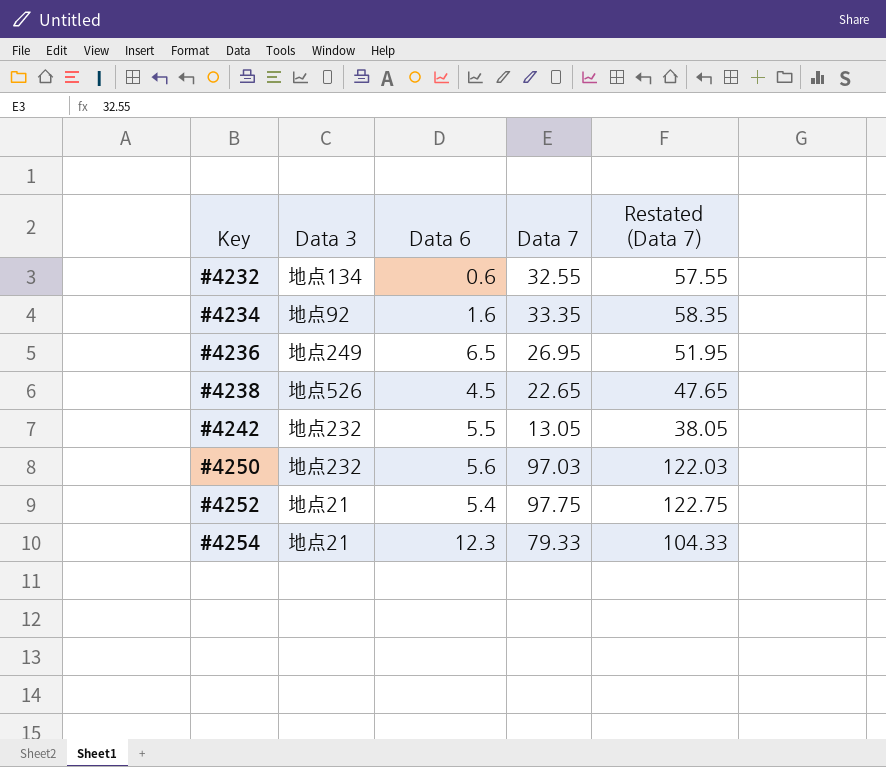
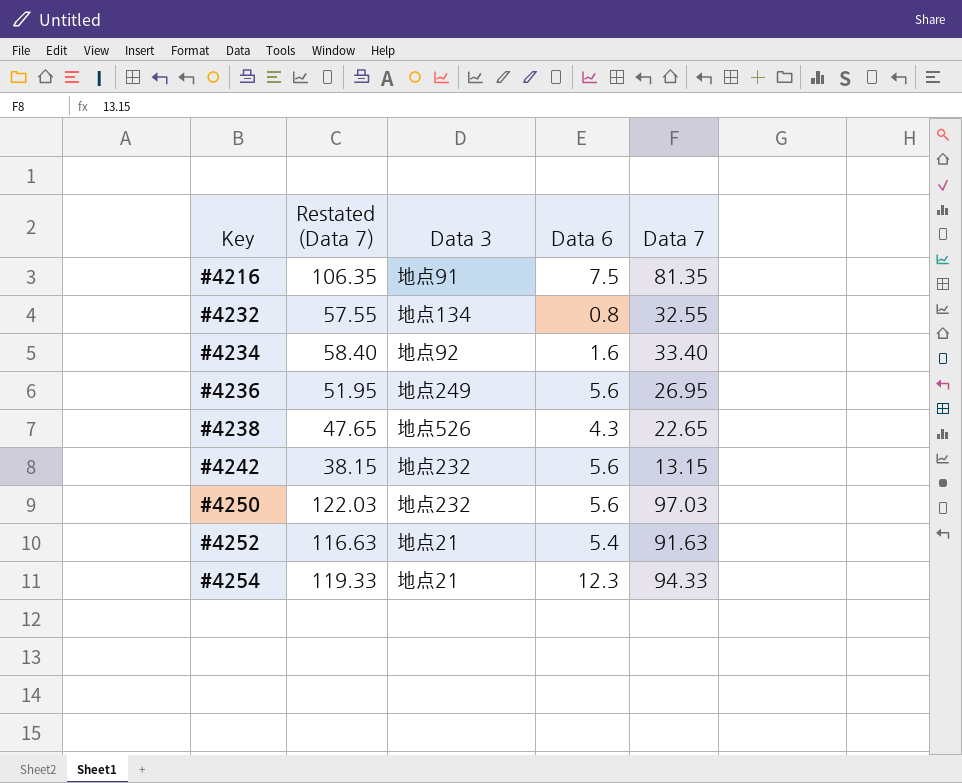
column Restated (Data 7) | position: 5 -> 2
row #4216: none -> 106.35 | 地点91 | 7.5 | 81.35
#4232 | Data 6: 0.6 -> 0.8
#4234 | Restated (Data 7): 58.35 -> 58.40
#4234 | Data 7: 33.35 -> 33.40
#4236 | Data 6: 6.5 -> 5.6
#4238 | Data 6: 4.5 -> 4.3
#4242 | Restated (Data 7): 38.05 -> 38.15
#4242 | Data 6: 5.5 -> 5.6
#4242 | Data 7: 13.05 -> 13.15
#4252 | Restated (Data 7): 122.75 -> 116.63
#4252 | Data 7: 97.75 -> 91.63
#4254 | Restated (Data 7): 104.33 -> 119.33
#4254 | Data 7: 79.33 -> 94.33

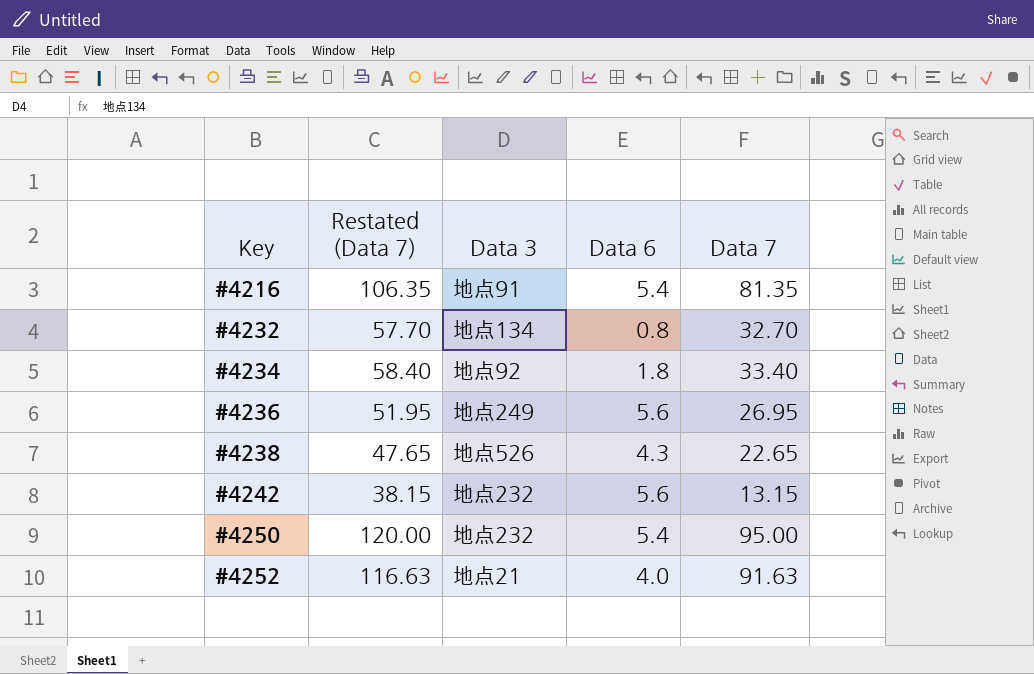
row #4254: 119.33 | 地点21 | 12.3 | 94.33 -> none
#4216 | Data 6: 7.5 -> 5.4
#4232 | Restated (Data 7): 57.55 -> 57.70
#4232 | Data 7: 32.55 -> 32.70
#4234 | Data 6: 1.6 -> 1.8
#4250 | Restated (Data 7): 122.03 -> 120.00
#4250 | Data 6: 5.6 -> 5.4
#4250 | Data 7: 97.03 -> 95.00
#4252 | Data 6: 5.4 -> 4.0

